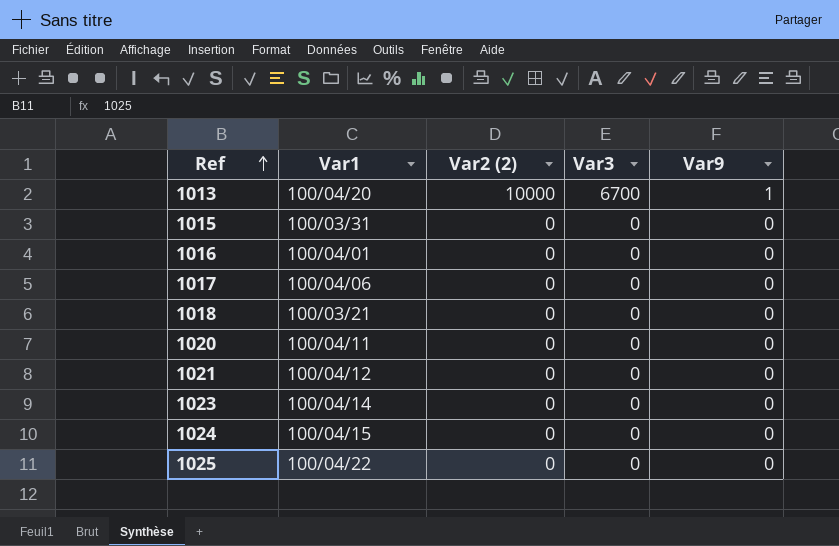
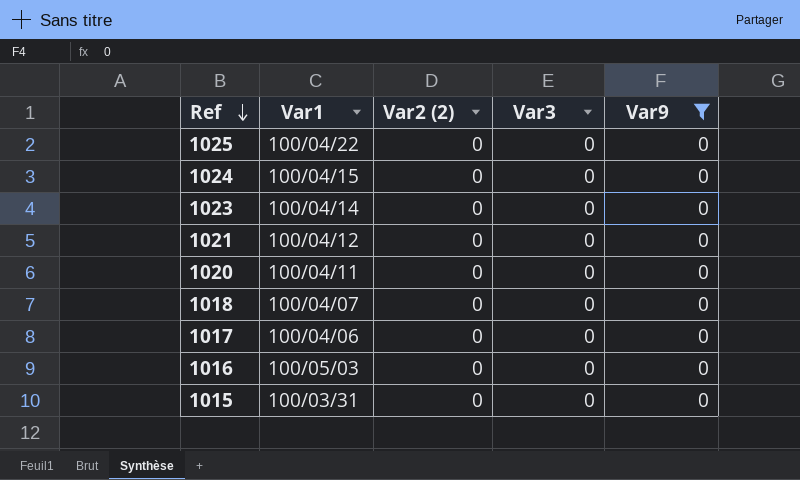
filter: none -> Var9 = 0
row order: Ref ascending -> Ref descending
1018 | Var1: 100/03/21 -> 100/04/07
1016 | Var1: 100/04/01 -> 100/05/03

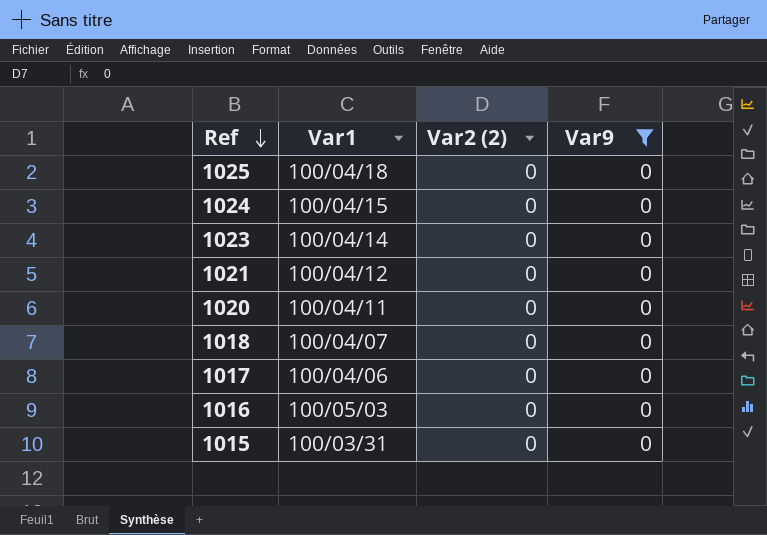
column Var3 | position: 4 -> none
1025 | Var1: 100/04/22 -> 100/04/18

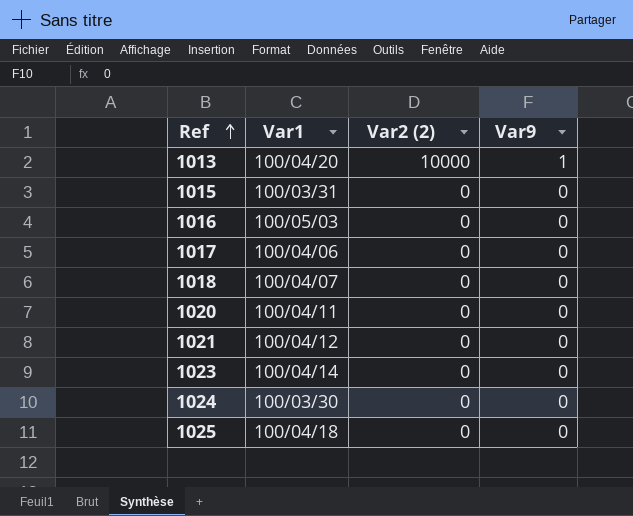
filter: Var9 = 0 -> none
row order: Ref descending -> Ref ascending
1024 | Var1: 100/04/15 -> 100/03/30

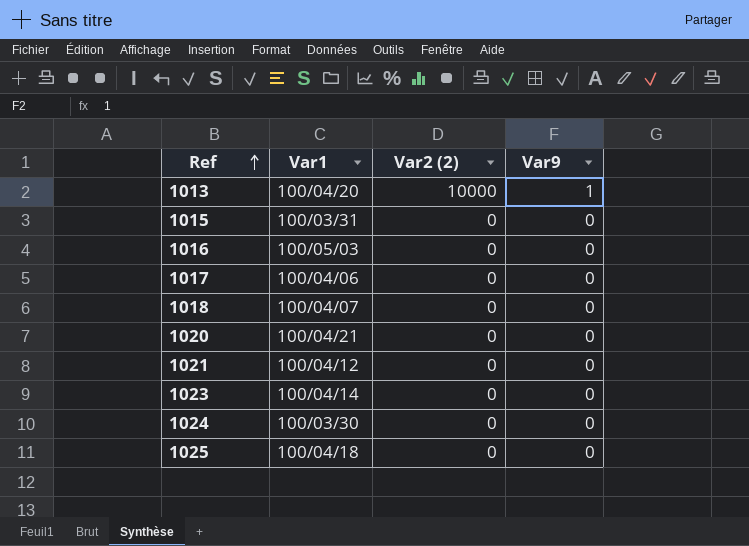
1020 | Var1: 100/04/11 -> 100/04/21

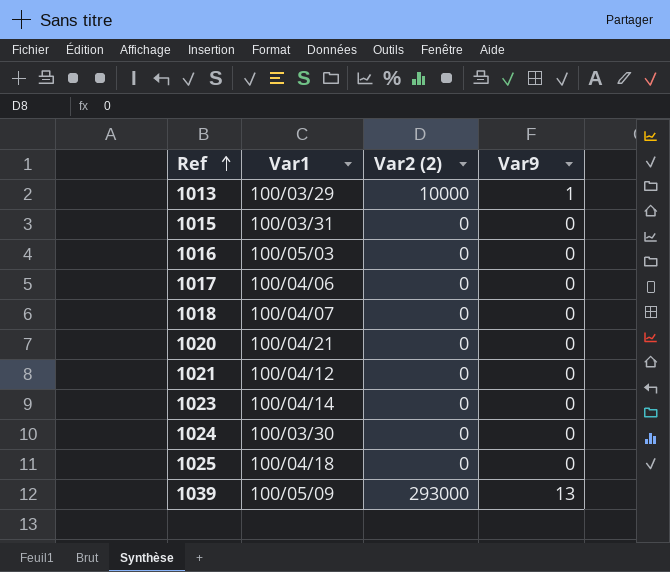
1013 | Var1: 100/04/20 -> 100/03/29
row 1039: none -> 100/05/09 | 293000 | 13

